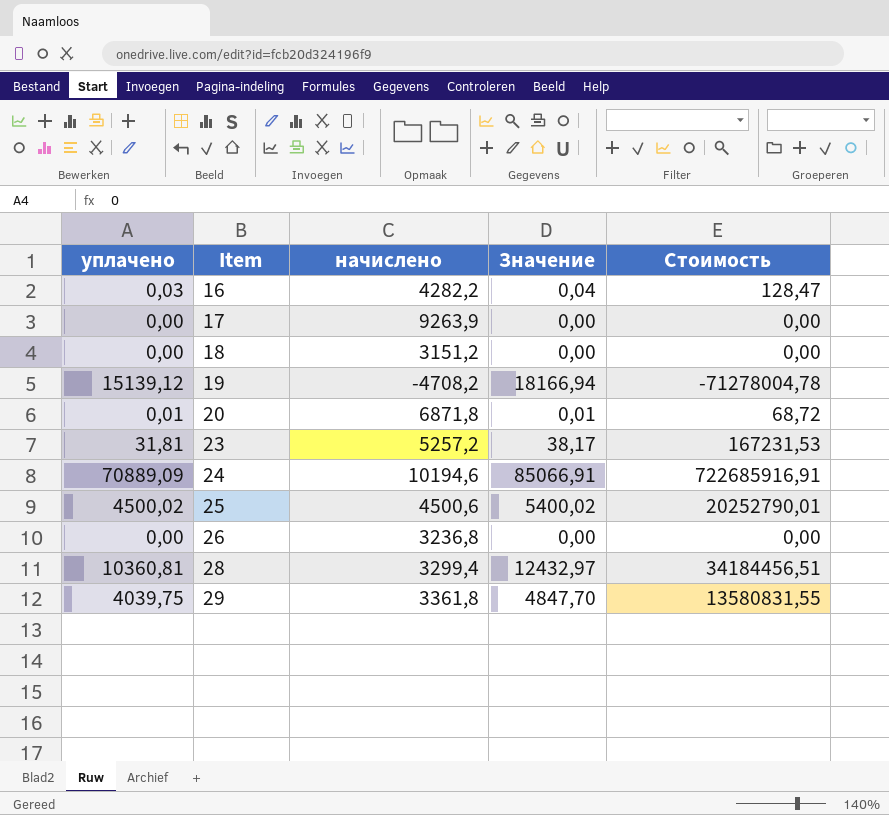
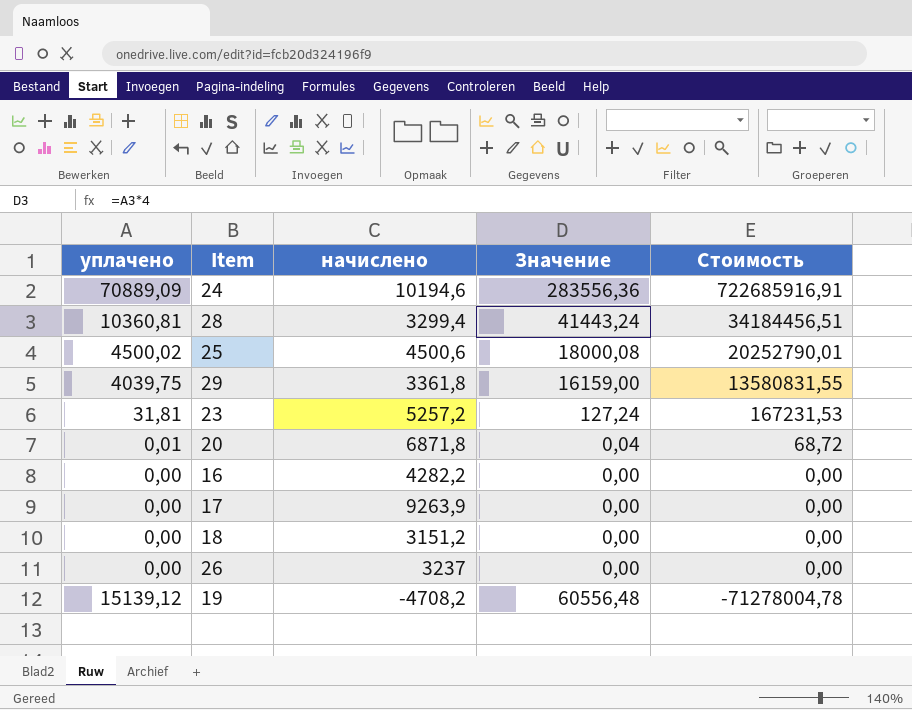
row order: Item ascending -> Стоимость descending
column Значение | formula: [уплачено] * 1,2 -> [уплачено] * 4
16 | уплачено: 0,03 -> 0,00
16 | Стоимость: 128,47 -> 0,00
26 | начислено: 3236,8 -> 3237

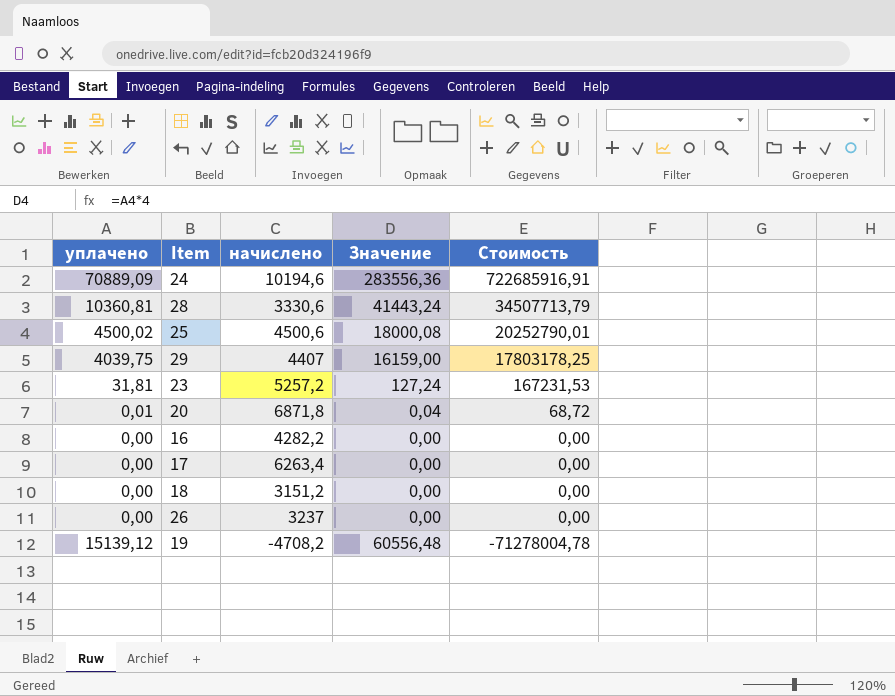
28 | начислено: 3299,4 -> 3330,6
28 | Стоимость: 34184456,51 -> 34507713,79
29 | начислено: 3361,8 -> 4407
29 | Стоимость: 13580831,55 -> 17803178,25
17 | начислено: 9263,9 -> 6263,4

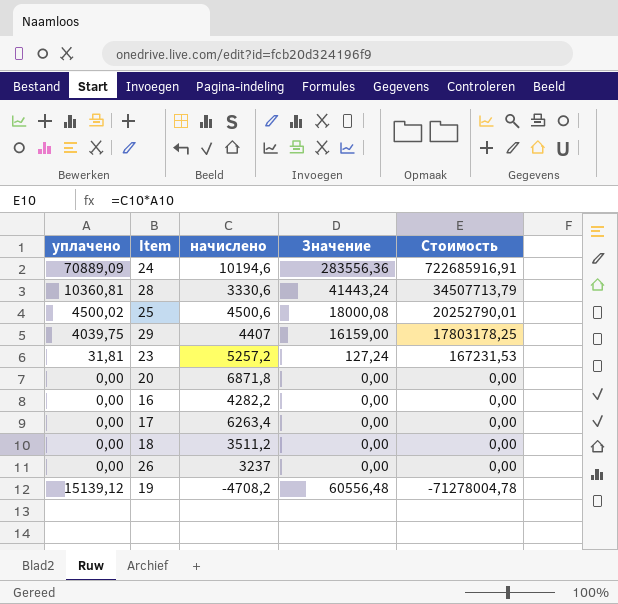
20 | уплачено: 0,01 -> 0,00
20 | Значение: 0,04 -> 0,00
20 | Стоимость: 68,72 -> 0,00
18 | начислено: 3151,2 -> 3511,2

